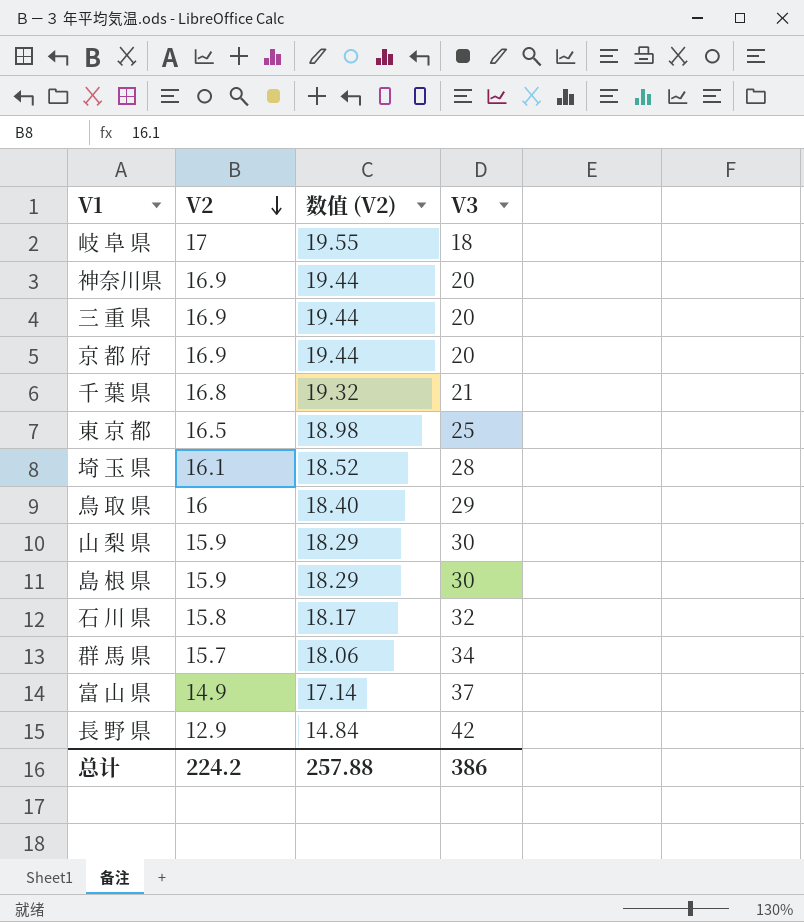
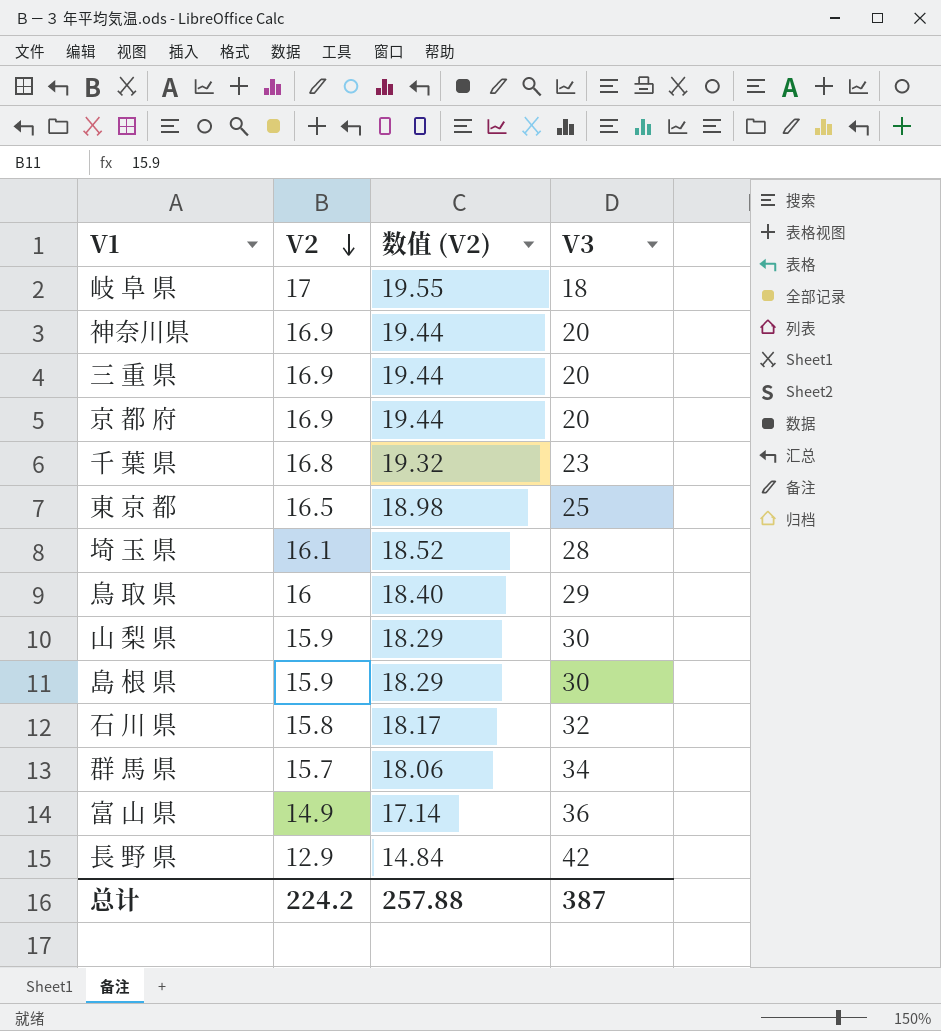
千 葉 県 | V3: 21 -> 23
富 山 県 | V3: 37 -> 36
总计 | V3: 386 -> 387

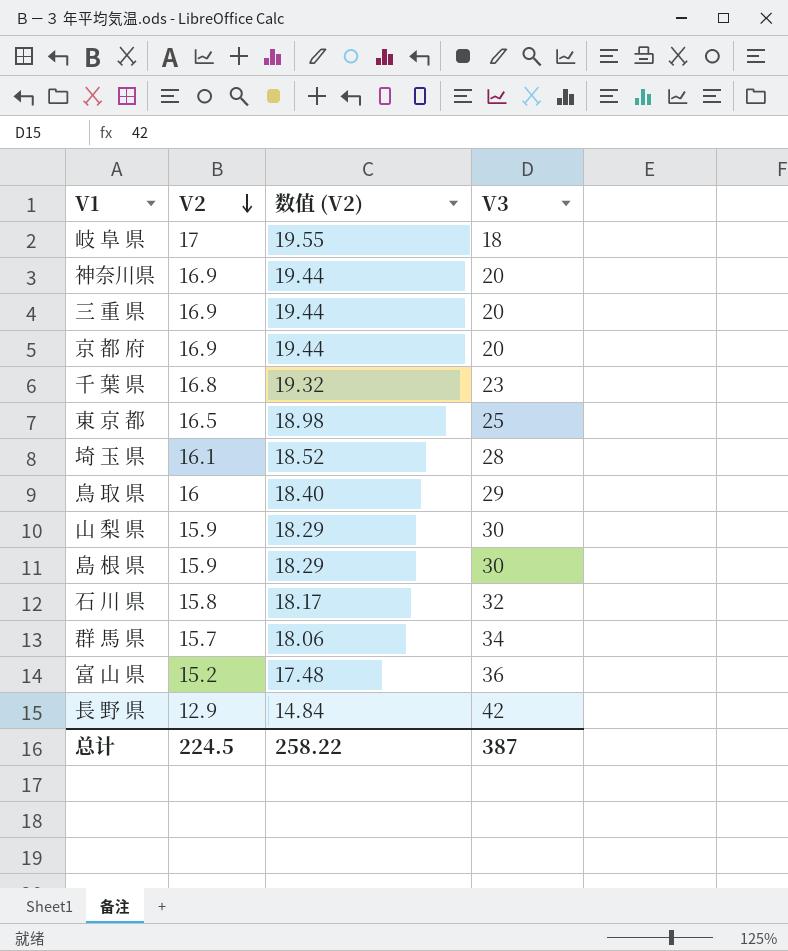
富 山 県 | V2: 14.9 -> 15.2
富 山 県 | 数值 (V2): 17.14 -> 17.48
总计 | V2: 224.2 -> 224.5
总计 | 数值 (V2): 257.88 -> 258.22

